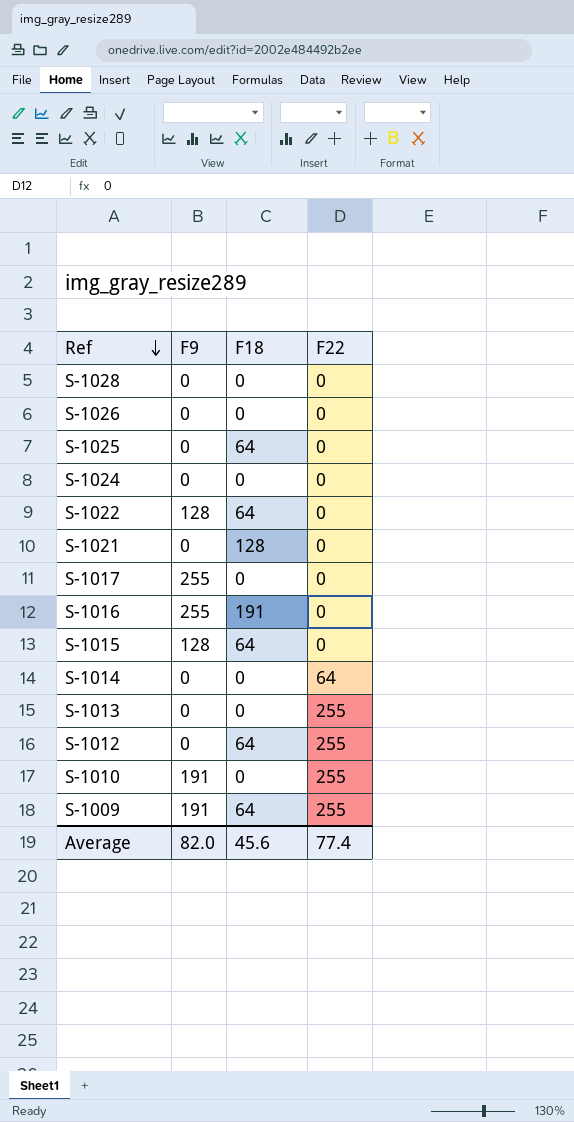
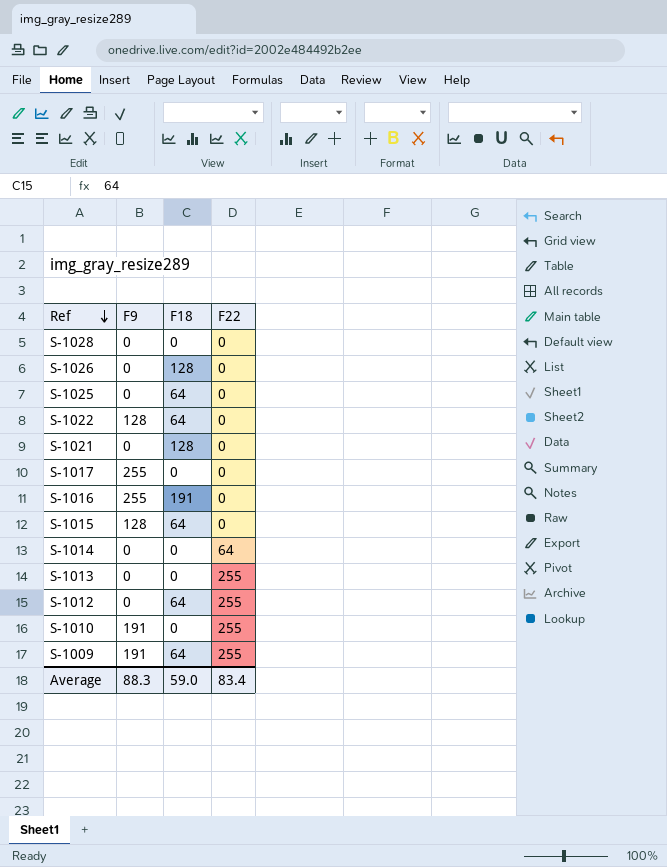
row S-1024: 0 | 0 | 0 -> none
S-1026 | F18: 0 -> 128
Average | F9: 82.0 -> 88.3
Average | F18: 45.6 -> 59.0
Average | F22: 77.4 -> 83.4

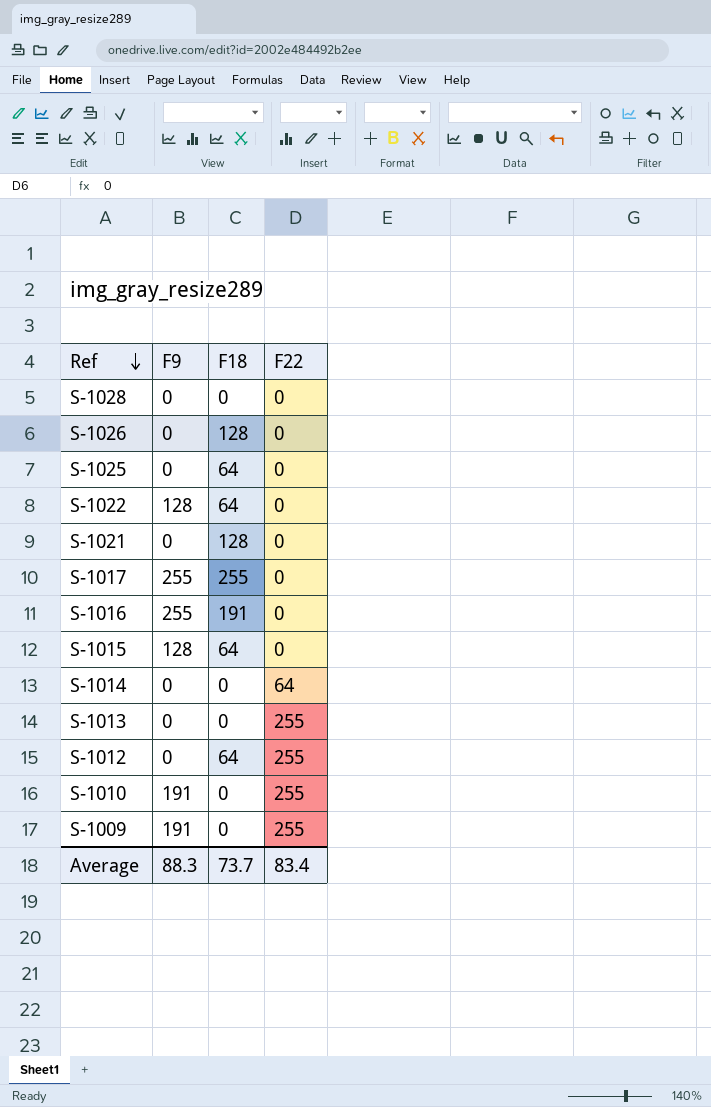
S-1017 | F18: 0 -> 255
S-1009 | F18: 64 -> 0
Average | F18: 59.0 -> 73.7

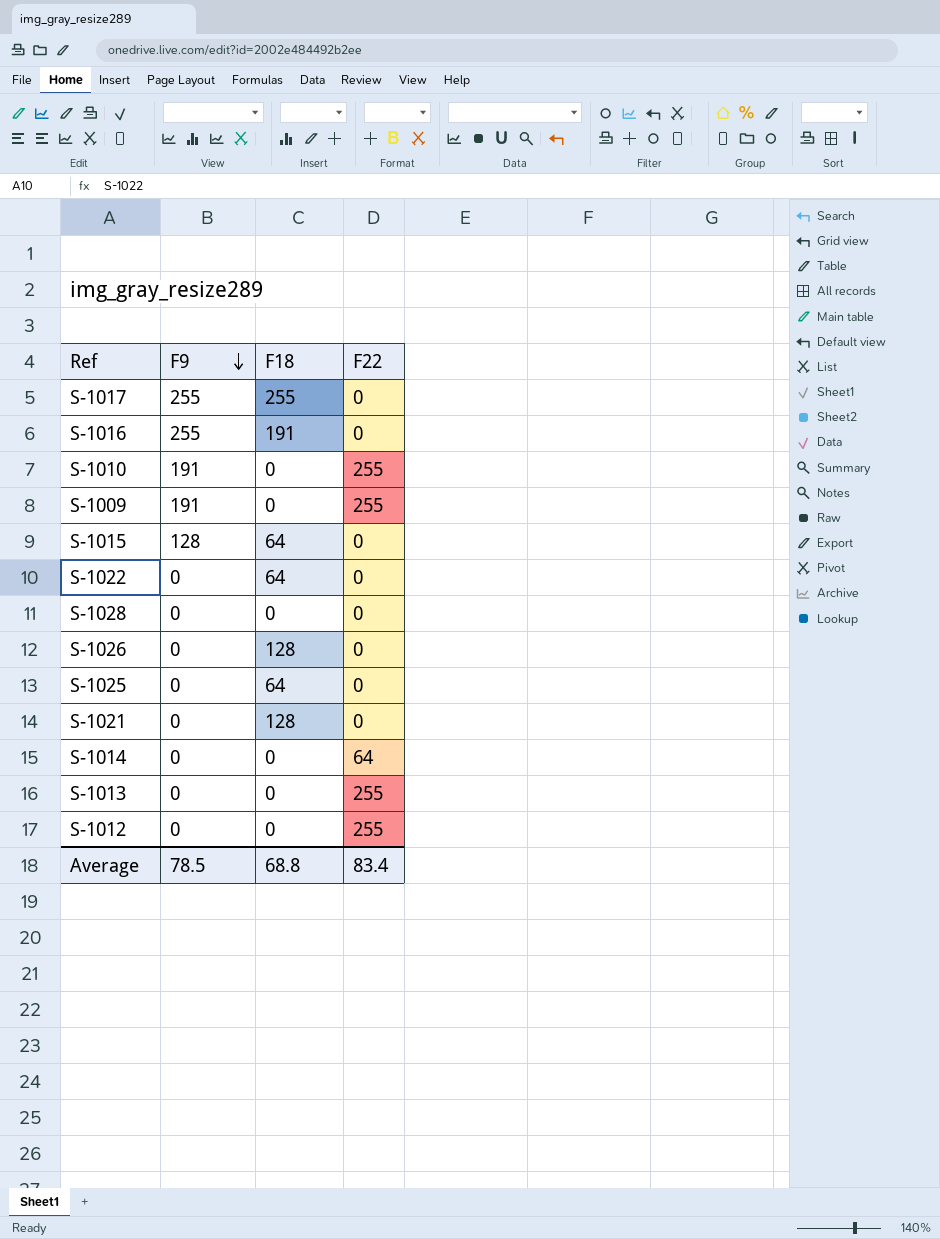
row order: Ref descending -> F9 descending
S-1022 | F9: 128 -> 0
S-1012 | F18: 64 -> 0
Average | F9: 88.3 -> 78.5
Average | F18: 73.7 -> 68.8

